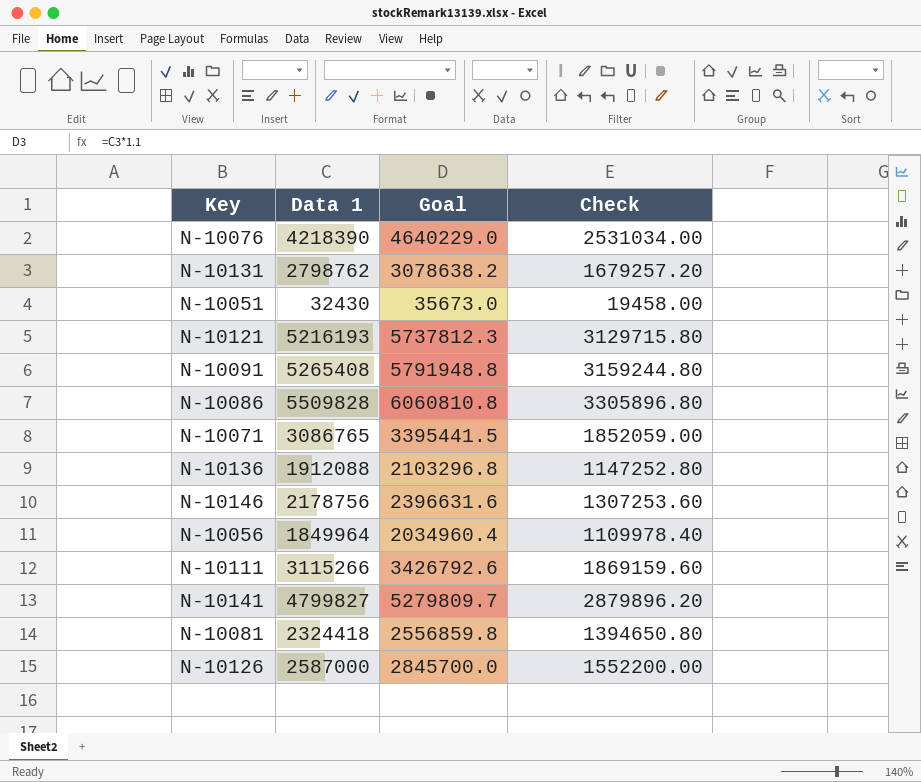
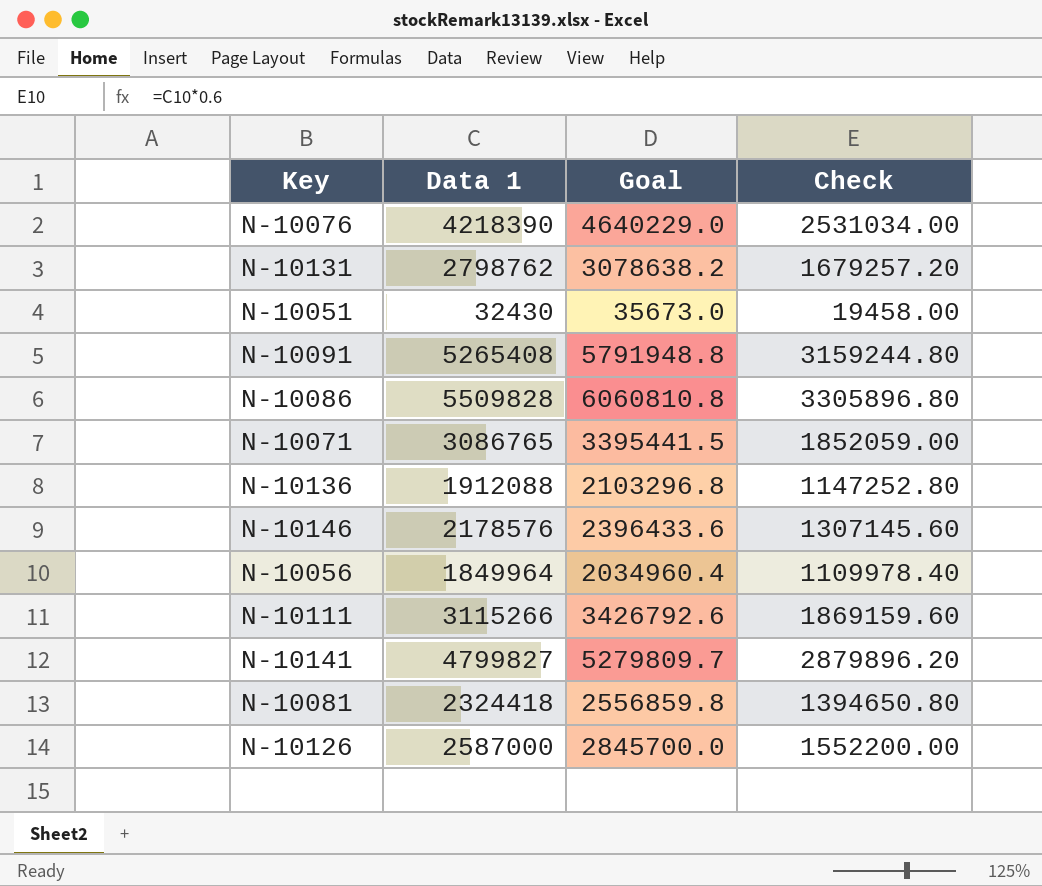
row N-10121: 5216193 | 5737812.3 | 3129715.80 -> none
N-10146 | Data 1: 2178756 -> 2178576
N-10146 | Goal: 2396631.6 -> 2396433.6
N-10146 | Check: 1307253.60 -> 1307145.60

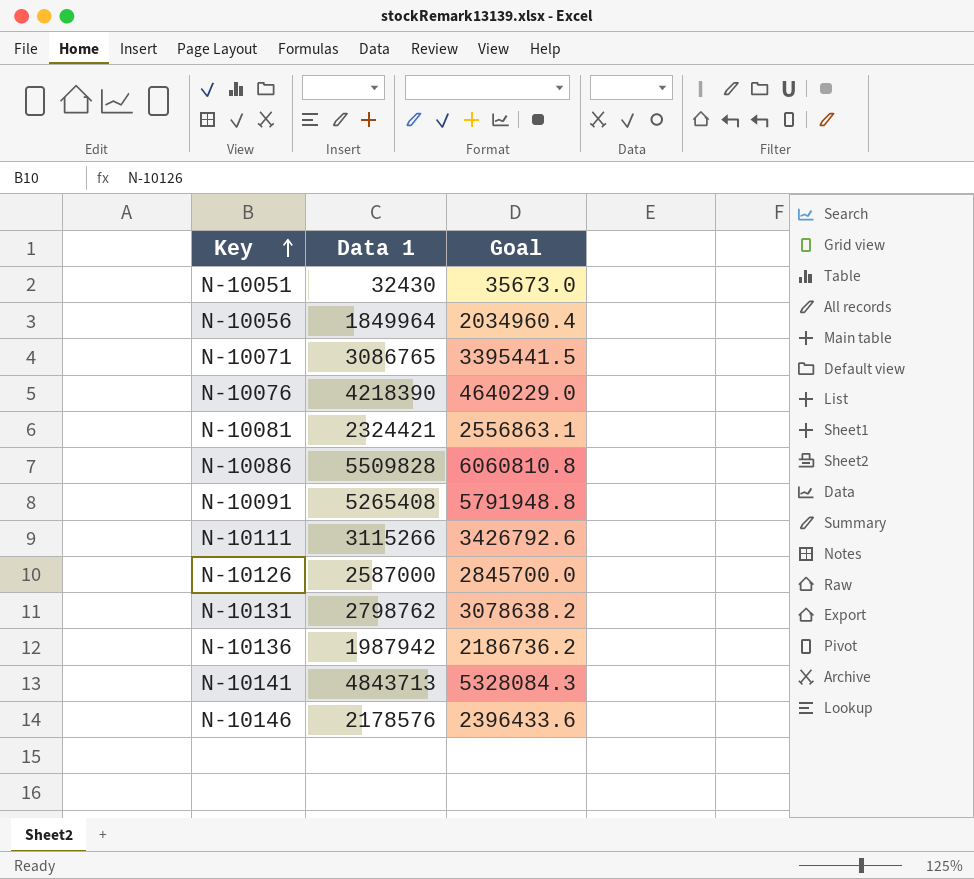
row order: none -> Key ascending
column Check | formula: [Data 1] * 0.6 -> none
N-10081 | Data 1: 2324418 -> 2324421
N-10081 | Goal: 2556859.8 -> 2556863.1
N-10136 | Data 1: 1912088 -> 1987942
N-10136 | Goal: 2103296.8 -> 2186736.2
N-10141 | Data 1: 4799827 -> 4843713
N-10141 | Goal: 5279809.7 -> 5328084.3

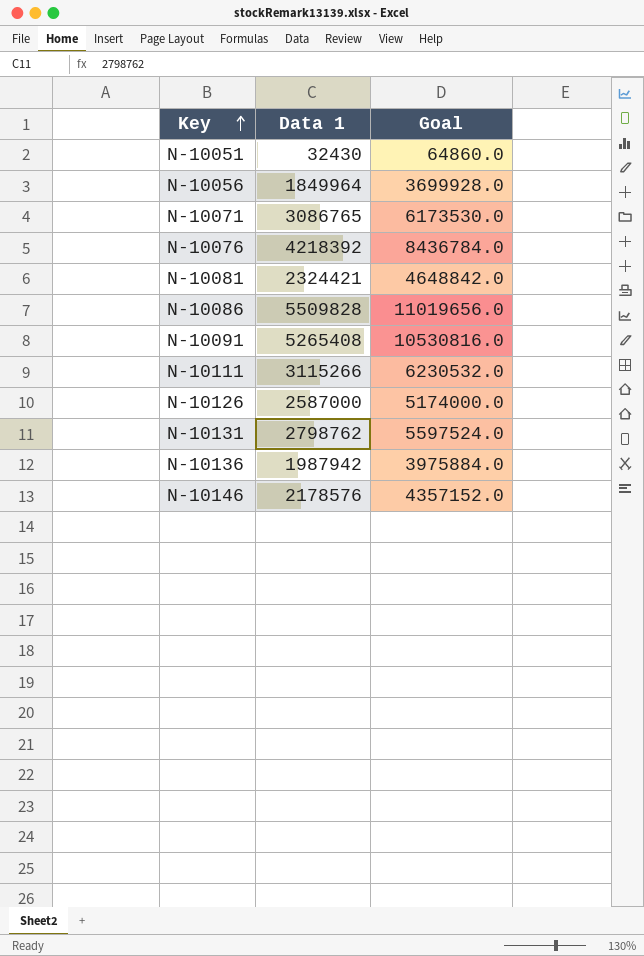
column Goal | formula: [Data 1] * 1.1 -> [Data 1] * 2
row N-10141: 4843713 | 5328084.3 -> none
N-10076 | Data 1: 4218390 -> 4218392

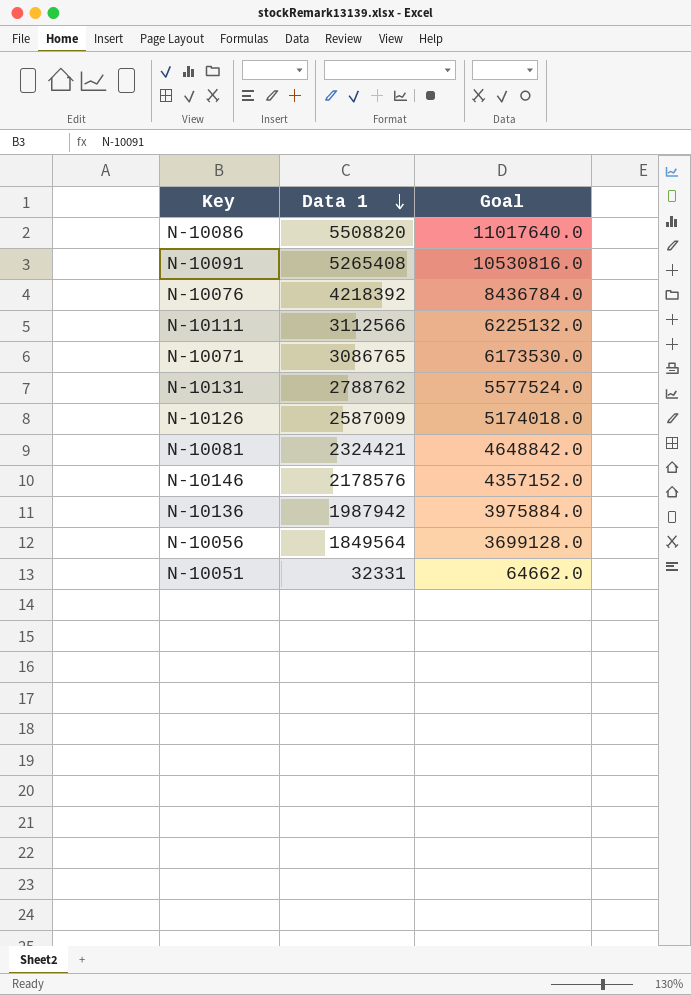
row order: Key ascending -> Data 1 descending
N-10086 | Data 1: 5509828 -> 5508820
N-10086 | Goal: 11019656.0 -> 11017640.0
N-10111 | Data 1: 3115266 -> 3112566
N-10111 | Goal: 6230532.0 -> 6225132.0
N-10131 | Data 1: 2798762 -> 2788762
N-10131 | Goal: 5597524.0 -> 5577524.0
N-10126 | Data 1: 2587000 -> 2587009
N-10126 | Goal: 5174000.0 -> 5174018.0
N-10056 | Data 1: 1849964 -> 1849564
N-10056 | Goal: 3699928.0 -> 3699128.0
N-10051 | Data 1: 32430 -> 32331
N-10051 | Goal: 64860.0 -> 64662.0

